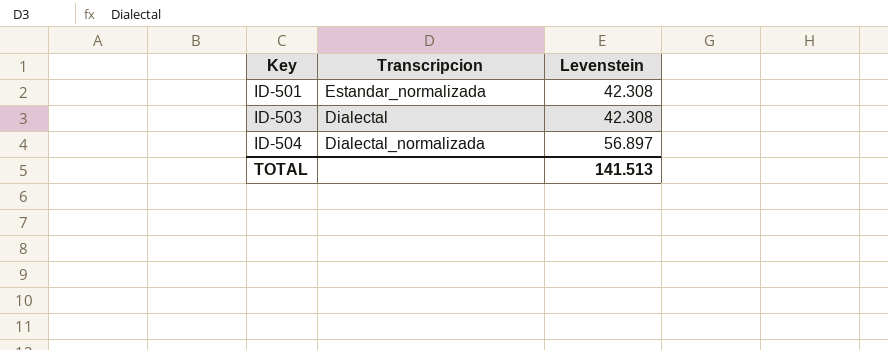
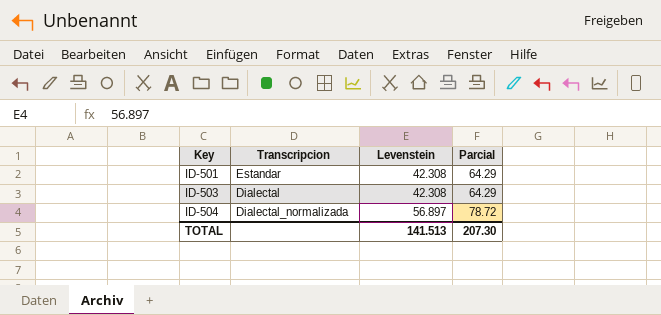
column Parcial | position: none -> 4
ID-501 | Transcripcion: Estandar_normalizada -> Estandar

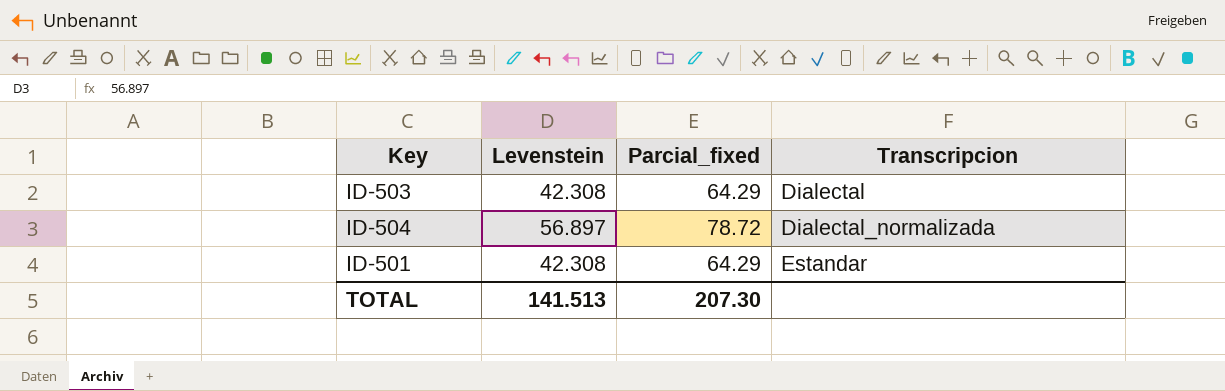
row order: Key ascending -> Transcripcion ascending
column name: Parcial -> Parcial_fixed
column Transcripcion | position: 2 -> 4

